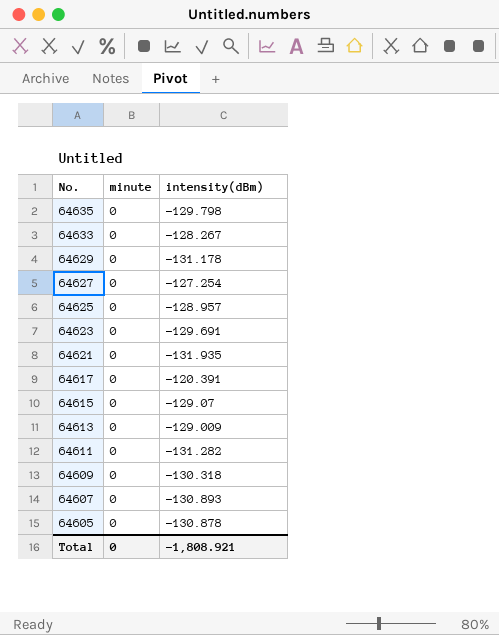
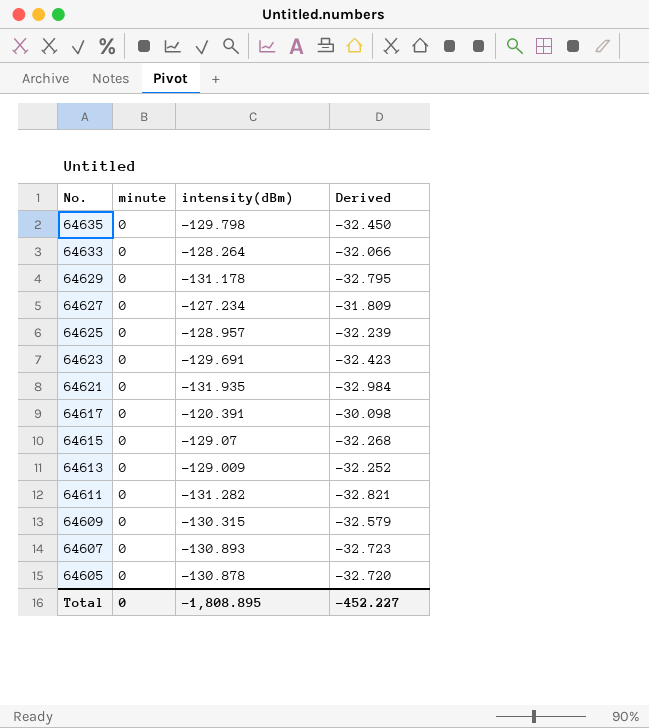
column Derived | formula: none -> [intensity(dBm)] * 0.25
64633 | intensity(dBm): -128.267 -> -128.264
64627 | intensity(dBm): -127.254 -> -127.234
64609 | intensity(dBm): -130.318 -> -130.315
Total | intensity(dBm): -1,808.921 -> -1,808.895

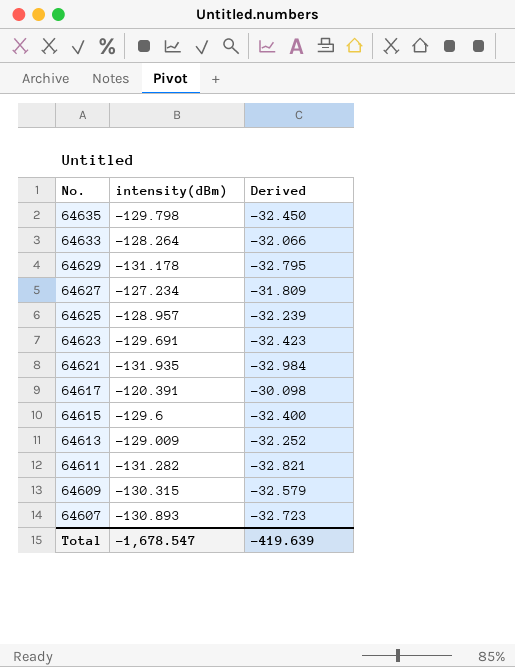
column minute | position: 2 -> none
row 64605: 0 | -130.878 | -32.720 -> none
64615 | intensity(dBm): -129.07 -> -129.6
64615 | Derived: -32.268 -> -32.400
Total | intensity(dBm): -1,808.895 -> -1,678.547
Total | Derived: -452.227 -> -419.639

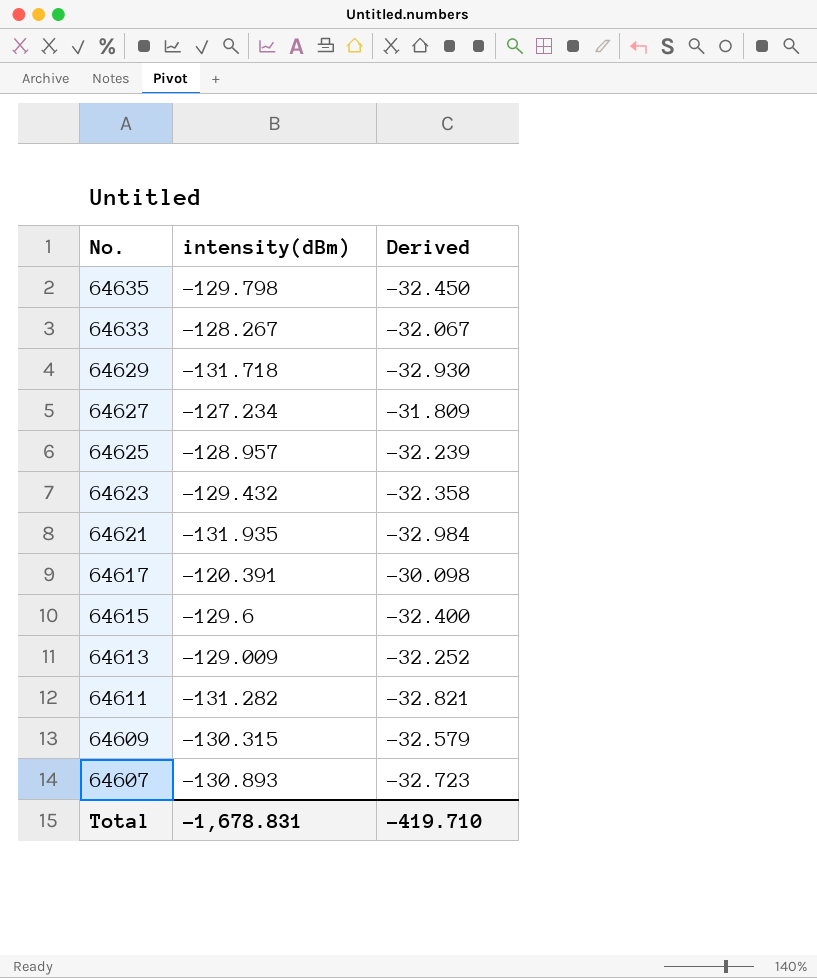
64633 | intensity(dBm): -128.264 -> -128.267
64633 | Derived: -32.066 -> -32.067
64629 | intensity(dBm): -131.178 -> -131.718
64629 | Derived: -32.795 -> -32.930
64623 | intensity(dBm): -129.691 -> -129.432
64623 | Derived: -32.423 -> -32.358
Total | intensity(dBm): -1,678.547 -> -1,678.831
Total | Derived: -419.639 -> -419.710

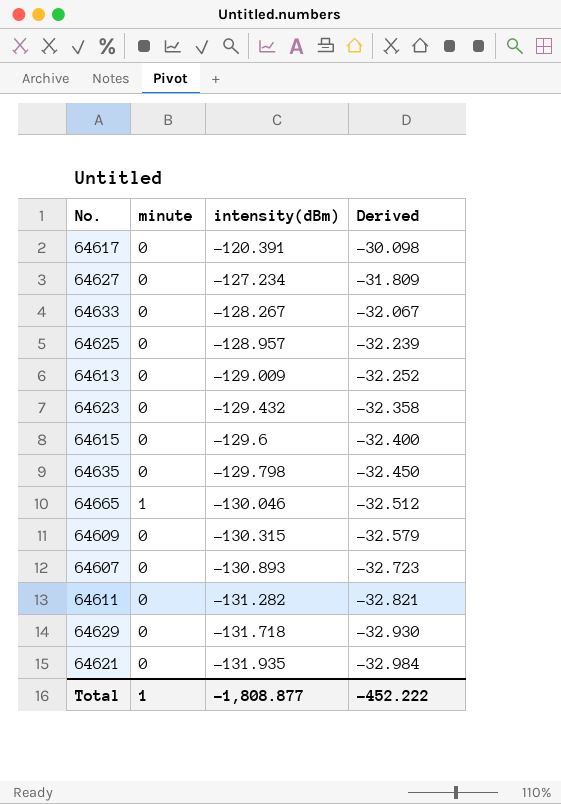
row order: No. descending -> intensity(dBm) descending
column minute | position: none -> 2
row 64665: none -> 1 | -130.046 | -32.512
Total | intensity(dBm): -1,678.831 -> -1,808.877
Total | Derived: -419.710 -> -452.222

